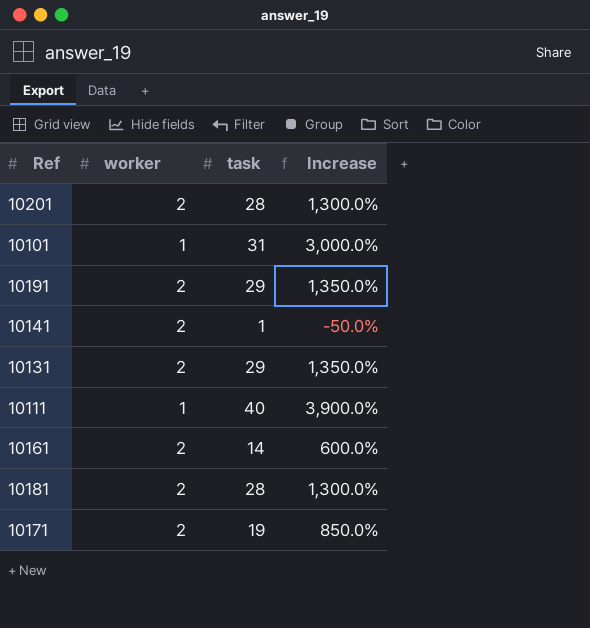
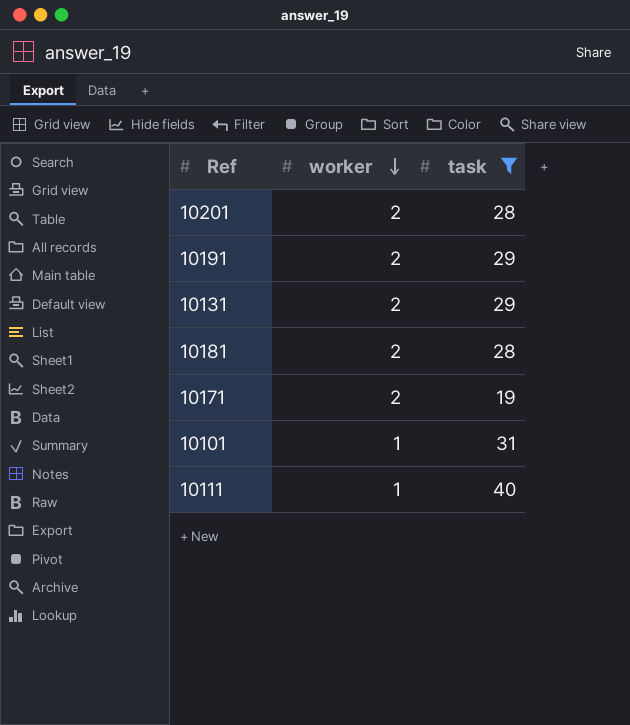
filter: none -> task >= 19
row order: none -> worker descending
column Increase | formula: ([task] - [worker]) / [worker] -> none

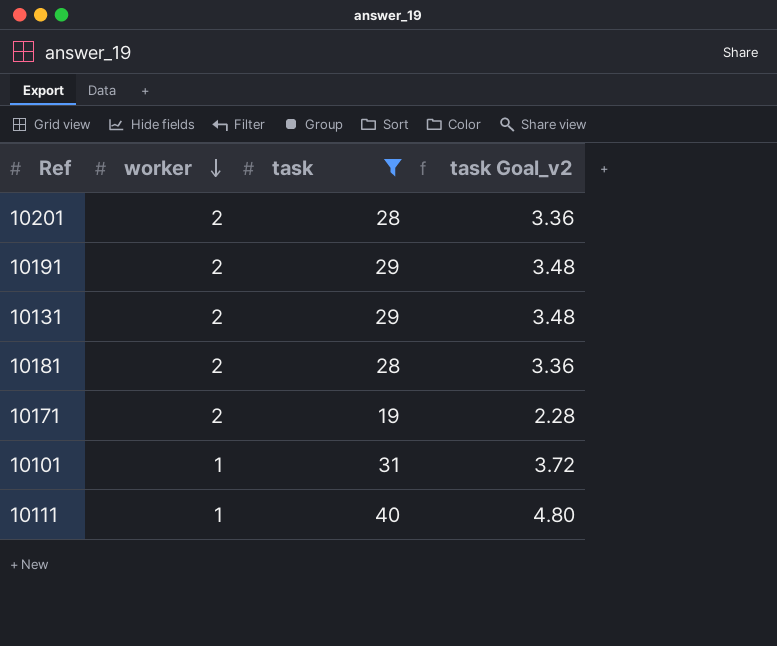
column task Goal_v2 | formula: none -> [task] * 0.12

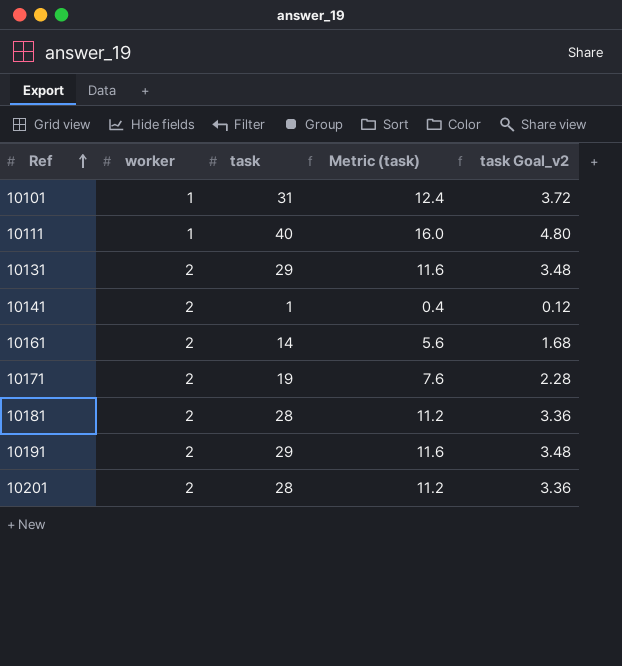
filter: task >= 19 -> none
row order: worker descending -> Ref ascending
column Metric (task) | formula: none -> [task] * 0.4

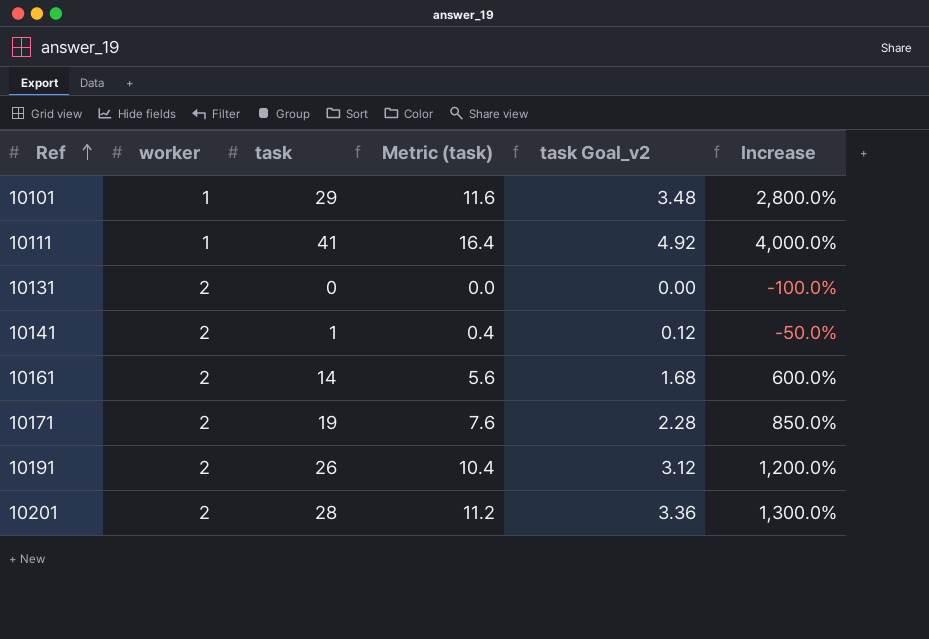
column Increase | formula: none -> ([task] - [worker]) / [worker]
row 10181: 2 | 28 | 11.2 | 3.36 -> none
10101 | task: 31 -> 29
10101 | Metric (task): 12.4 -> 11.6
10101 | task Goal_v2: 3.72 -> 3.48
10111 | task: 40 -> 41
10111 | Metric (task): 16.0 -> 16.4
10111 | task Goal_v2: 4.80 -> 4.92
10131 | task: 29 -> 0
10131 | Metric (task): 11.6 -> 0.0
10131 | task Goal_v2: 3.48 -> 0.00
10191 | task: 29 -> 26
10191 | Metric (task): 11.6 -> 10.4
10191 | task Goal_v2: 3.48 -> 3.12

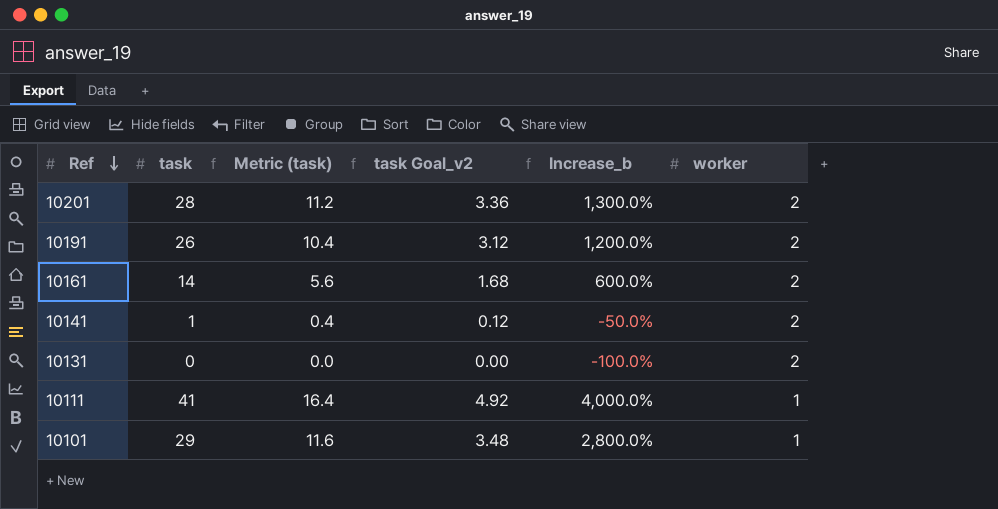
row order: Ref ascending -> Ref descending
column name: Increase -> Increase_b
column worker | position: 2 -> 6
row 10171: 2 | 19 | 7.6 | 2.28 | 850.0% -> none

